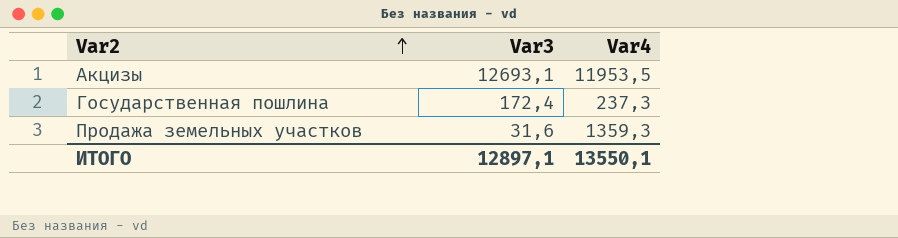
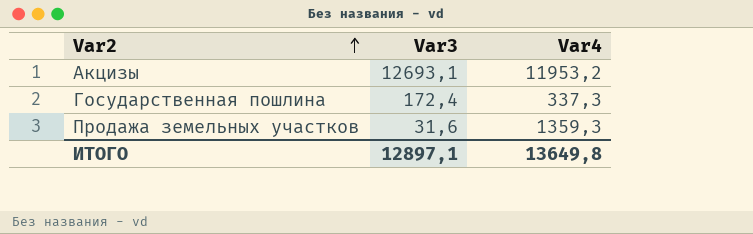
Акцизы | Var4: 11953,5 -> 11953,2
Государственная пошлина | Var4: 237,3 -> 337,3
ИТОГО | Var4: 13550,1 -> 13649,8

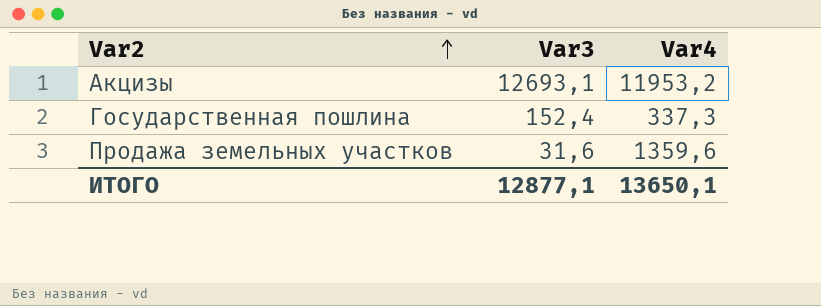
Государственная пошлина | Var3: 172,4 -> 152,4
Продажа земельных участков | Var4: 1359,3 -> 1359,6
ИТОГО | Var3: 12897,1 -> 12877,1
ИТОГО | Var4: 13649,8 -> 13650,1

